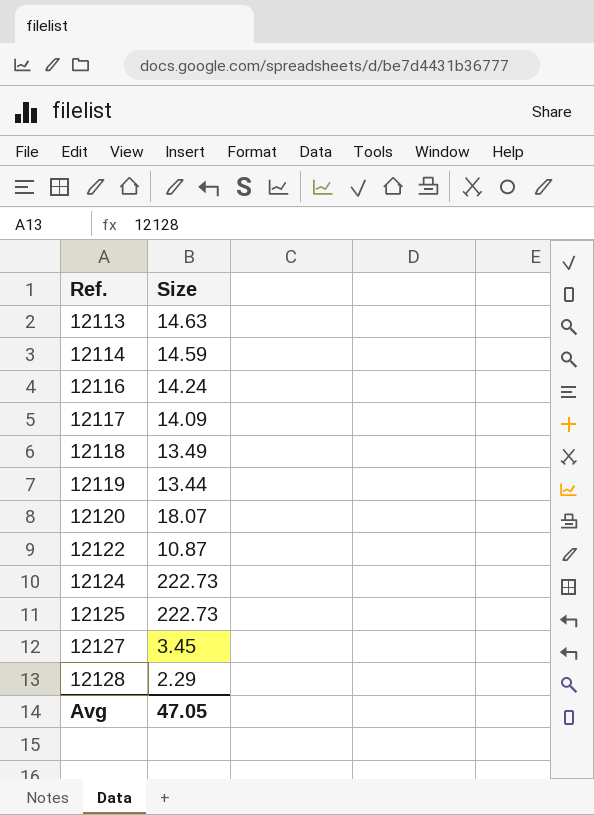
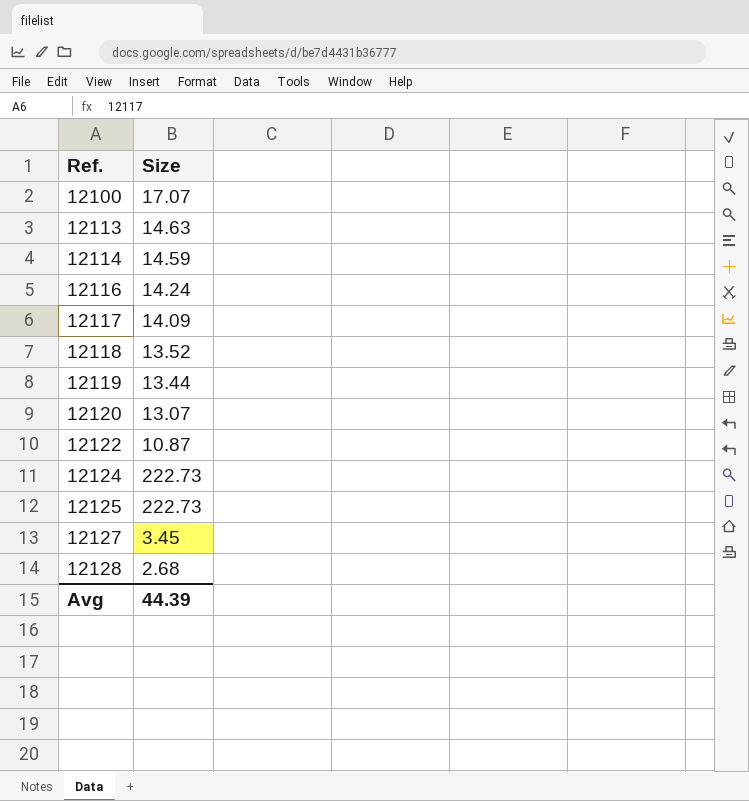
row 12100: none -> 17.07
12118 | Size: 13.49 -> 13.52
12120 | Size: 18.07 -> 13.07
12128 | Size: 2.29 -> 2.68
Avg | Size: 47.05 -> 44.39

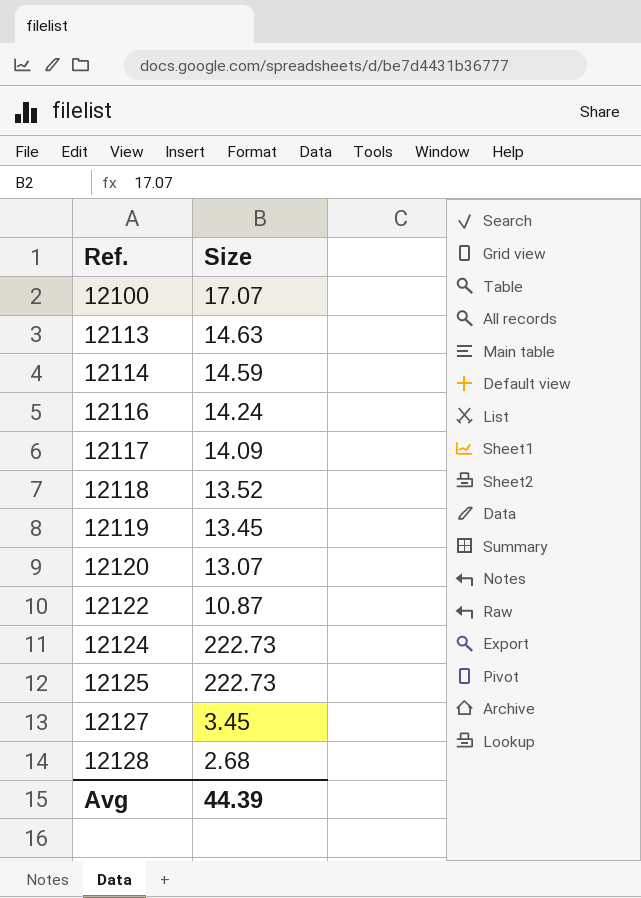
12119 | Size: 13.44 -> 13.45

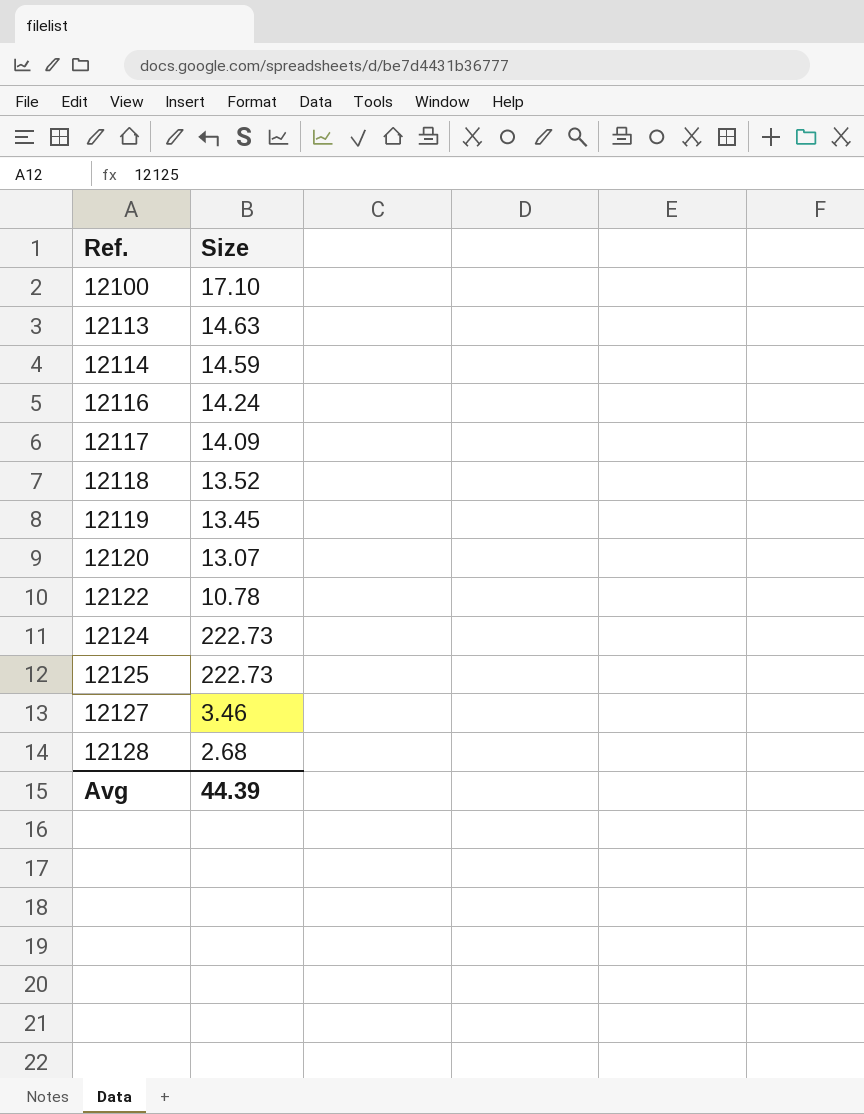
12100 | Size: 17.07 -> 17.10
12122 | Size: 10.87 -> 10.78
12127 | Size: 3.45 -> 3.46

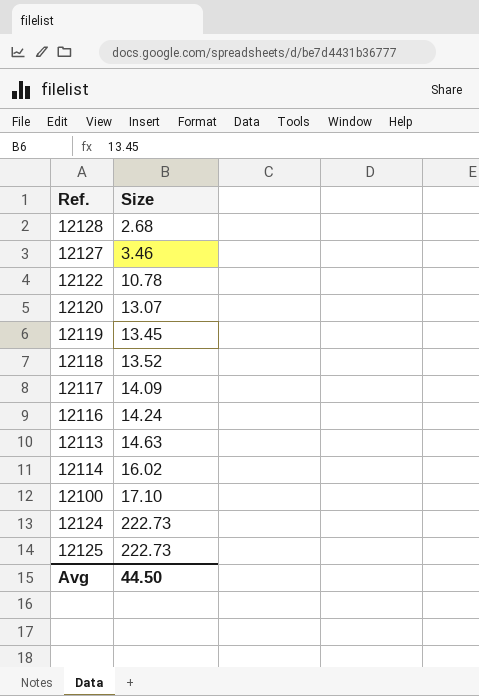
row order: Ref. ascending -> Size ascending
12114 | Size: 14.59 -> 16.02
Avg | Size: 44.39 -> 44.50

